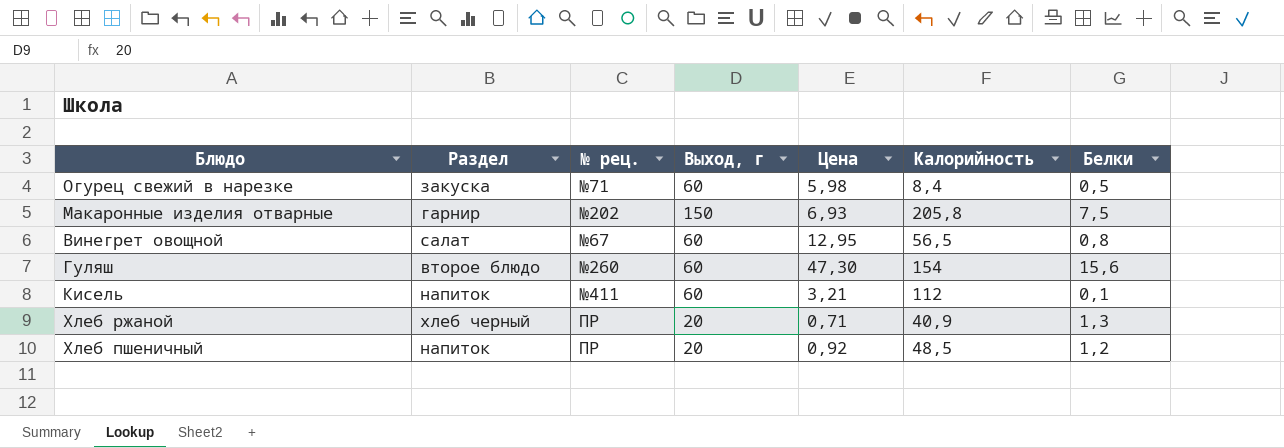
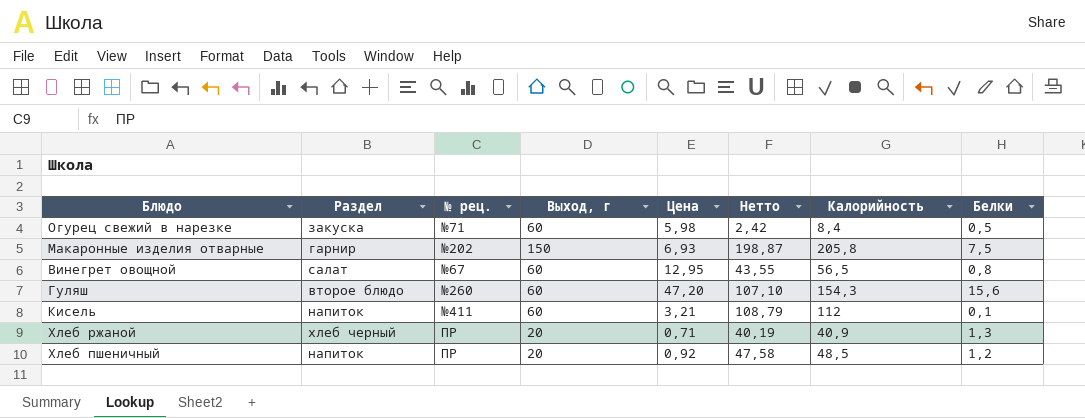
column Нетто | formula: none -> [Калорийность] - [Цена]
Гуляш | Цена: 47,30 -> 47,20
Гуляш | Калорийность: 154 -> 154,3

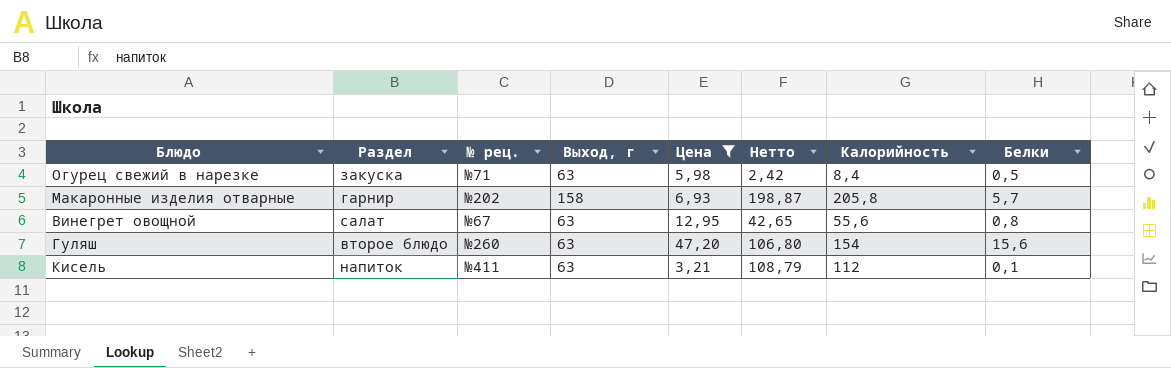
filter: none -> Цена >= 3,21
Огурец свежий в нарезке | Выход, г: 60 -> 63
Макаронные изделия отварные | Выход, г: 150 -> 158
Макаронные изделия отварные | Белки: 7,5 -> 5,7
Винегрет овощной | Выход, г: 60 -> 63
Винегрет овощной | Нетто: 43,55 -> 42,65
Винегрет овощной | Калорийность: 56,5 -> 55,6
Гуляш | Выход, г: 60 -> 63
Гуляш | Нетто: 107,10 -> 106,80
Гуляш | Калорийность: 154,3 -> 154
Кисель | Выход, г: 60 -> 63

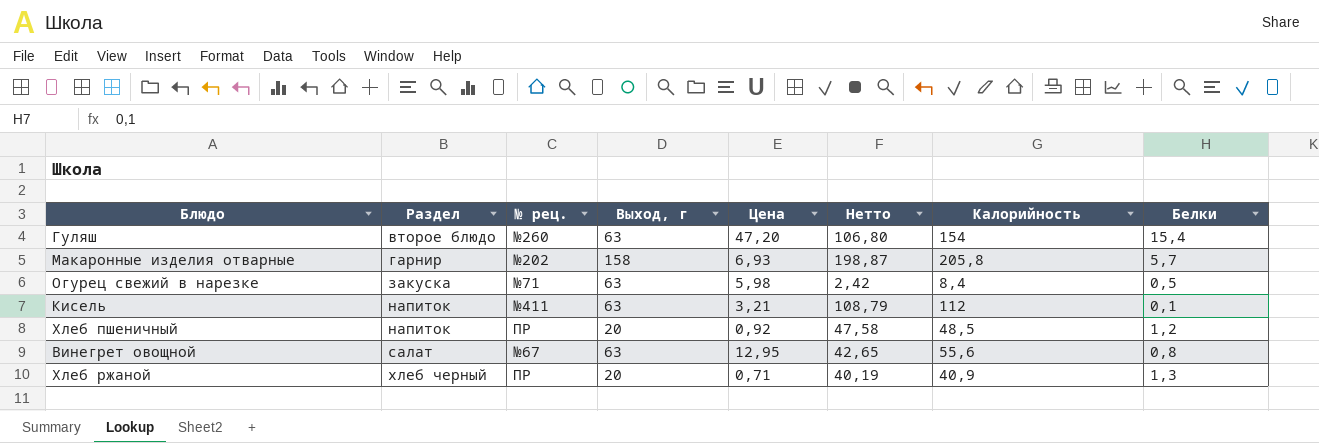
filter: Цена >= 3,21 -> none
row order: none -> Раздел ascending
Гуляш | Белки: 15,6 -> 15,4

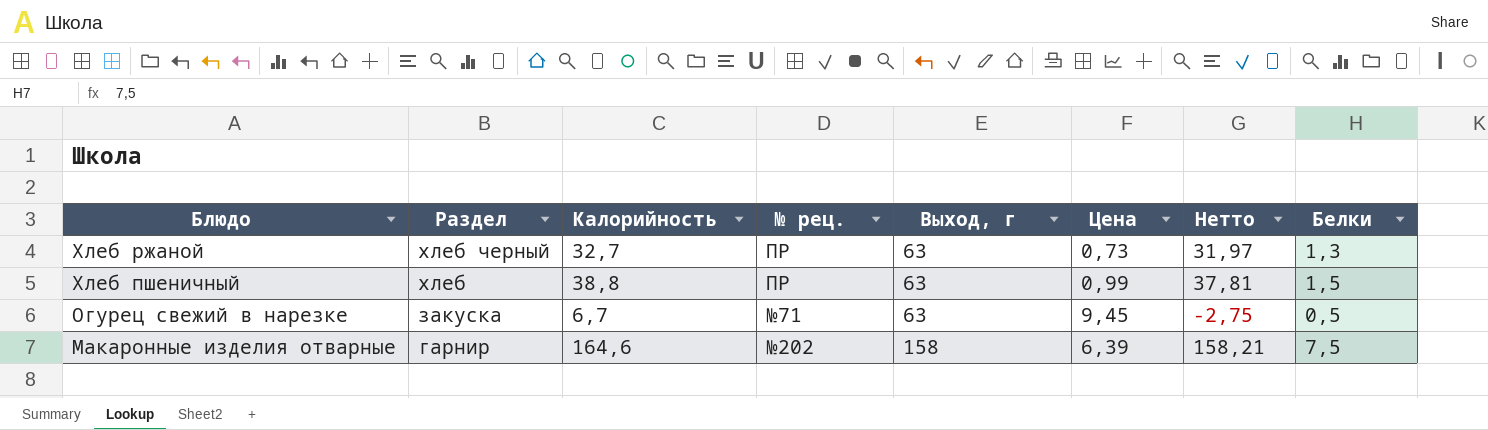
row order: Раздел ascending -> Блюдо descending
column Калорийность | position: 7 -> 3
row Гуляш: второе блюдо | №260 | 63 | 47,20 | 106,80 | 154 | 15,4 -> none
row Кисель: напиток | №411 | 63 | 3,21 | 108,79 | 112 | 0,1 -> none
row Винегрет овощной: салат | №67 | 63 | 12,95 | 42,65 | 55,6 | 0,8 -> none
Хлеб ржаной | Калорийность: 40,9 -> 32,7
Хлеб ржаной | Выход, г: 20 -> 63
Хлеб ржаной | Цена: 0,71 -> 0,73
Хлеб ржаной | Нетто: 40,19 -> 31,97
Хлеб пшеничный | Раздел: напиток -> хлеб
Хлеб пшеничный | Калорийность: 48,5 -> 38,8
Хлеб пшеничный | Выход, г: 20 -> 63
Хлеб пшеничный | Цена: 0,92 -> 0,99
Хлеб пшеничный | Нетто: 47,58 -> 37,81
Хлеб пшеничный | Белки: 1,2 -> 1,5
Огурец свежий в нарезке | Калорийность: 8,4 -> 6,7
Огурец свежий в нарезке | Цена: 5,98 -> 9,45
Огурец свежий в нарезке | Нетто: 2,42 -> -2,75
Макаронные изделия отварные | Калорийность: 205,8 -> 164,6
Макаронные изделия отварные | Цена: 6,93 -> 6,39
Макаронные изделия отварные | Нетто: 198,87 -> 158,21
Макаронные изделия отварные | Белки: 5,7 -> 7,5

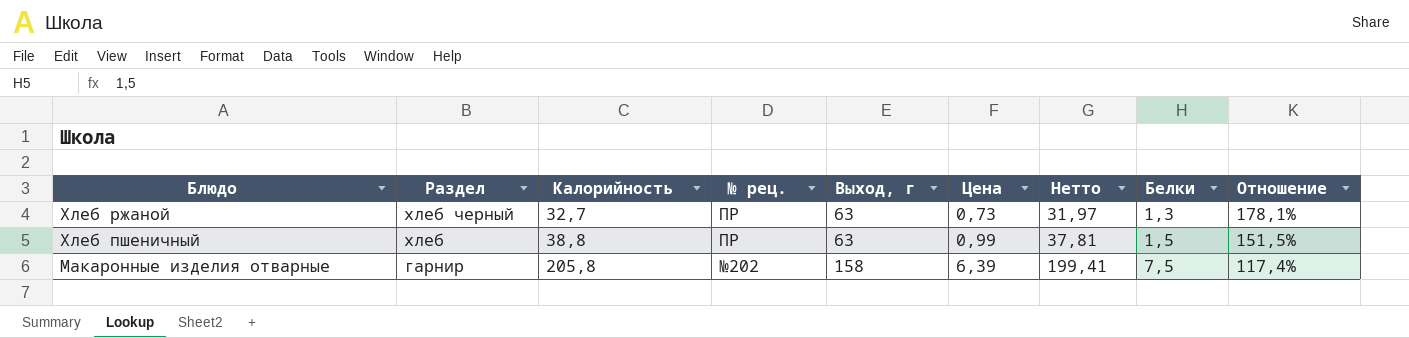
column Отношение | formula: none -> [Белки] / [Цена]
row Огурец свежий в нарезке: закуска | 6,7 | №71 | 63 | 9,45 | -2,75 | 0,5 -> none
Макаронные изделия отварные | Калорийность: 164,6 -> 205,8
Макаронные изделия отварные | Нетто: 158,21 -> 199,41

